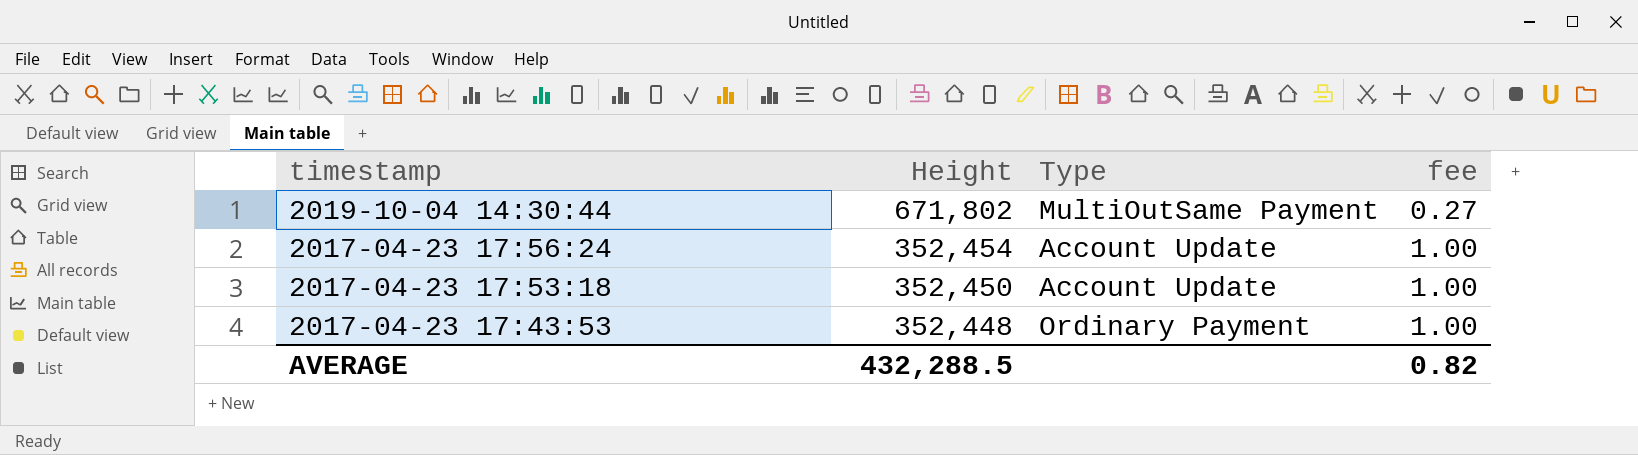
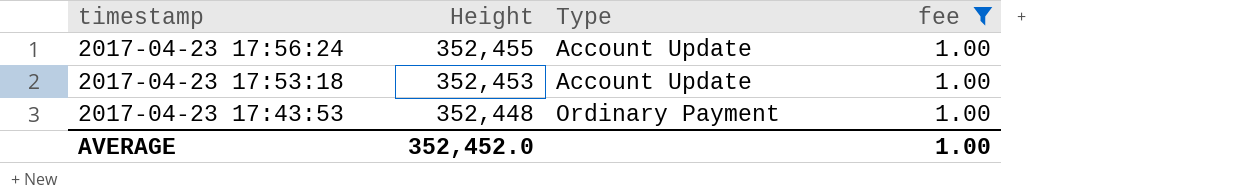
filter: none -> fee = 1.00
2017-04-23 17:56:24 | Height: 352,454 -> 352,455
2017-04-23 17:53:18 | Height: 352,450 -> 352,453
AVERAGE | Height: 432,288.5 -> 352,452.0
AVERAGE | fee: 0.82 -> 1.00

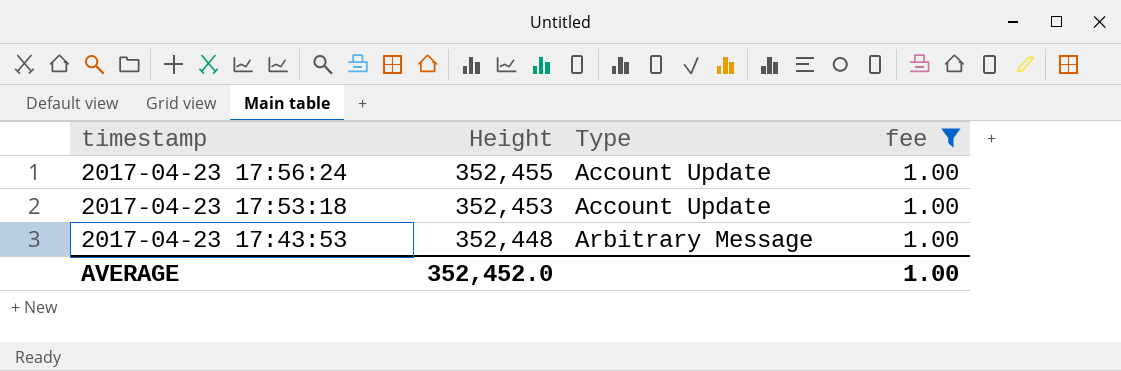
2017-04-23 17:43:53 | Type: Ordinary Payment -> Arbitrary Message

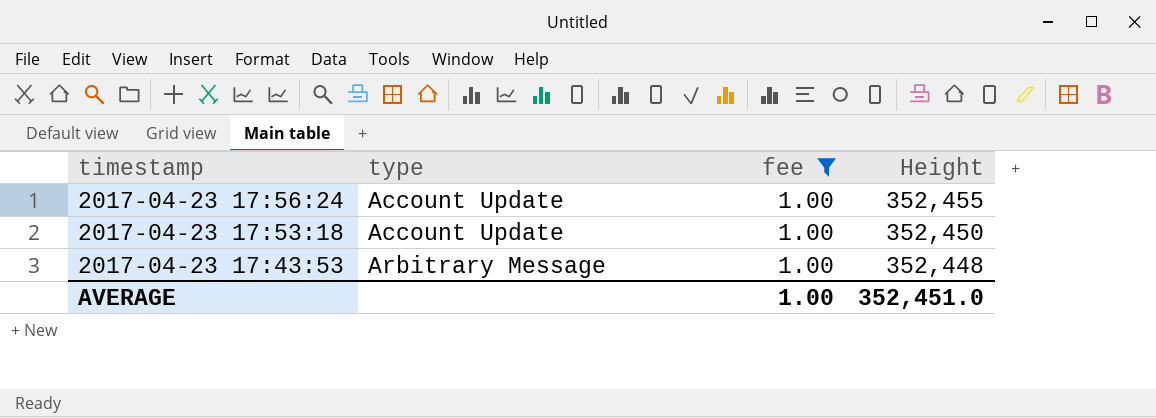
column name: Type -> type
column Height | position: 2 -> 4
2017-04-23 17:53:18 | Height: 352,453 -> 352,450
AVERAGE | Height: 352,452.0 -> 352,451.0

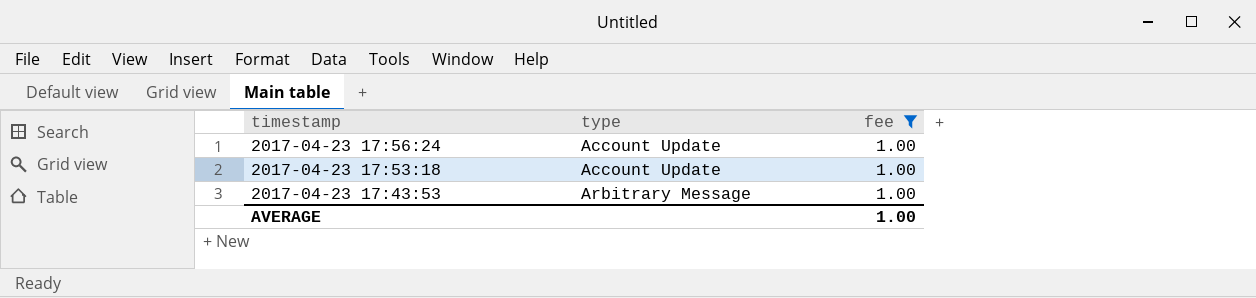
column Height | position: 4 -> none

